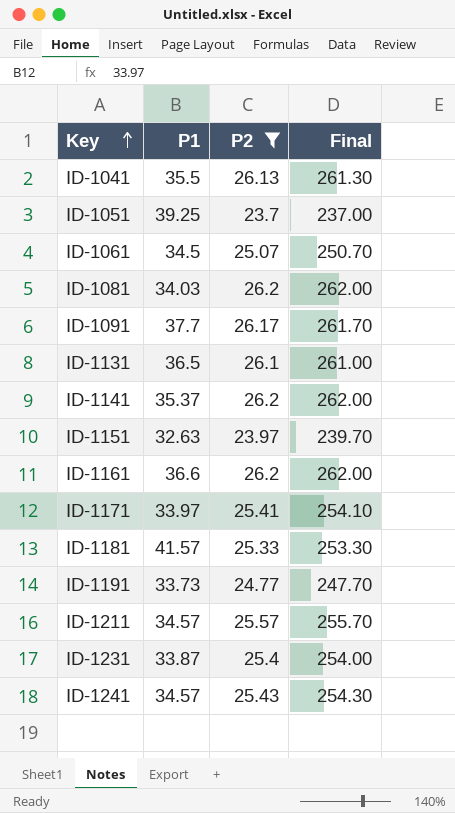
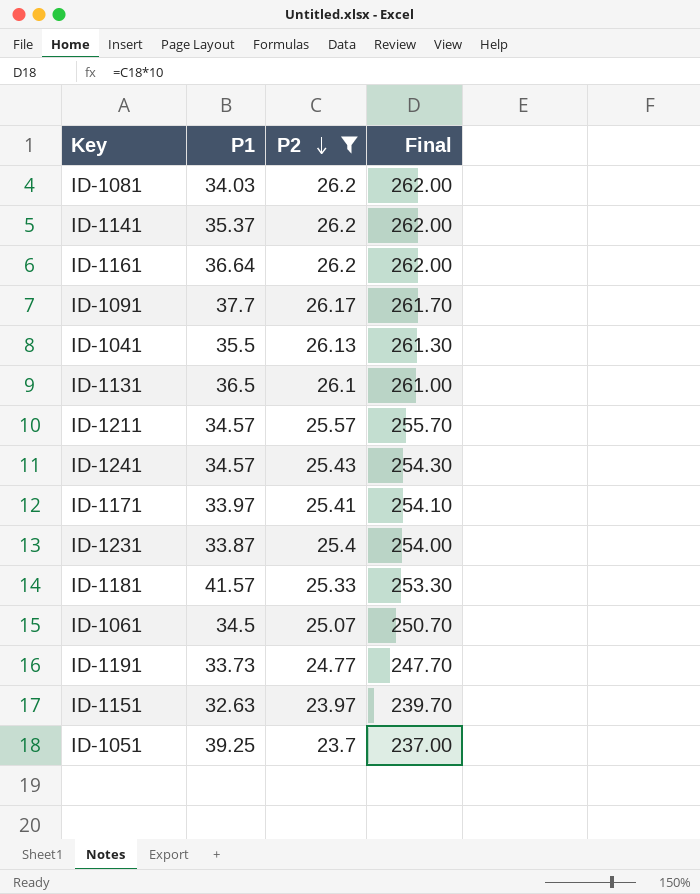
row order: Key ascending -> P2 descending
ID-1161 | P1: 36.6 -> 36.64

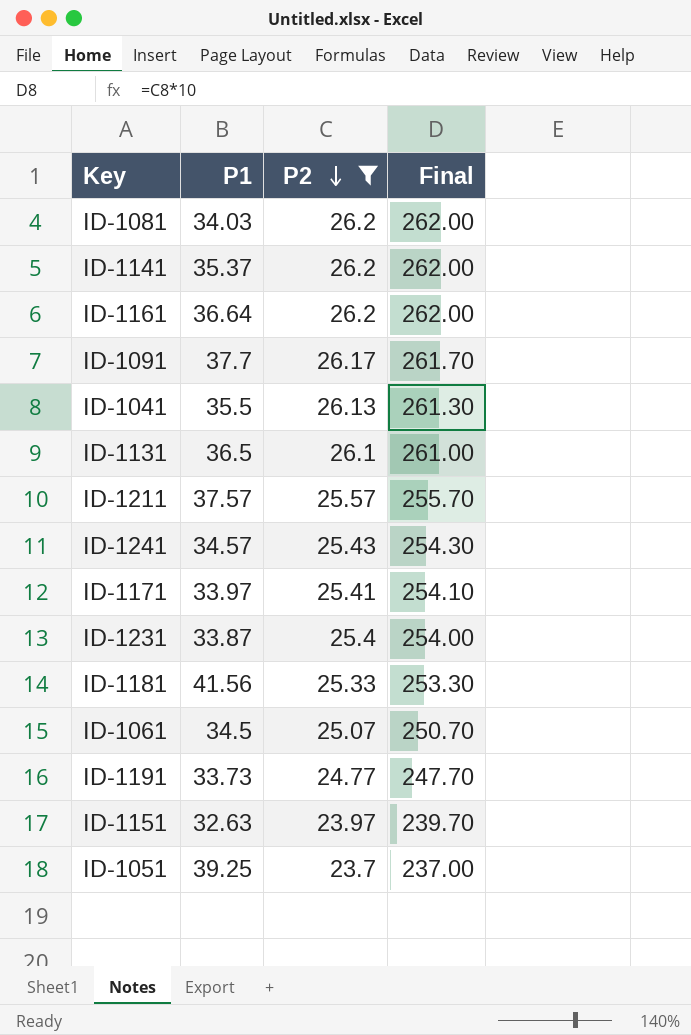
ID-1211 | P1: 34.57 -> 37.57
ID-1181 | P1: 41.57 -> 41.56

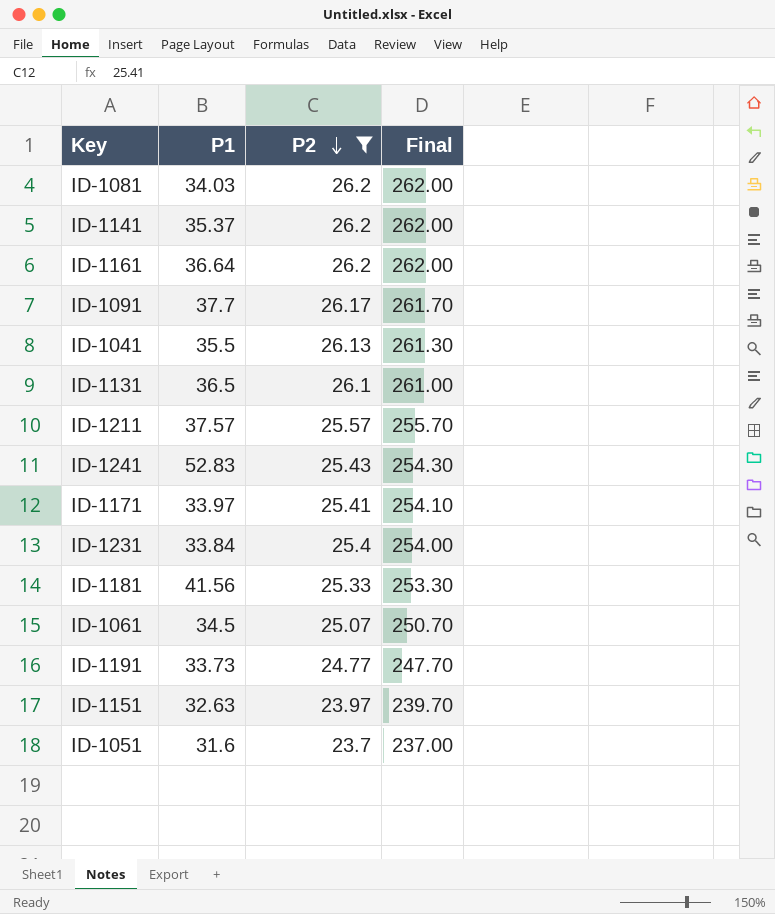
ID-1241 | P1: 34.57 -> 52.83
ID-1231 | P1: 33.87 -> 33.84
ID-1051 | P1: 39.25 -> 31.6

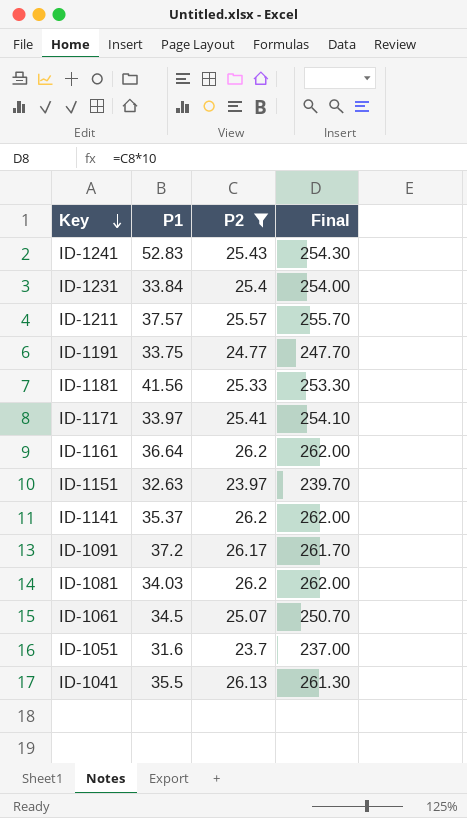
row order: P2 descending -> Key descending
row ID-1131: 36.5 | 26.1 | 261.00 -> none
ID-1191 | P1: 33.73 -> 33.75
ID-1091 | P1: 37.7 -> 37.2

